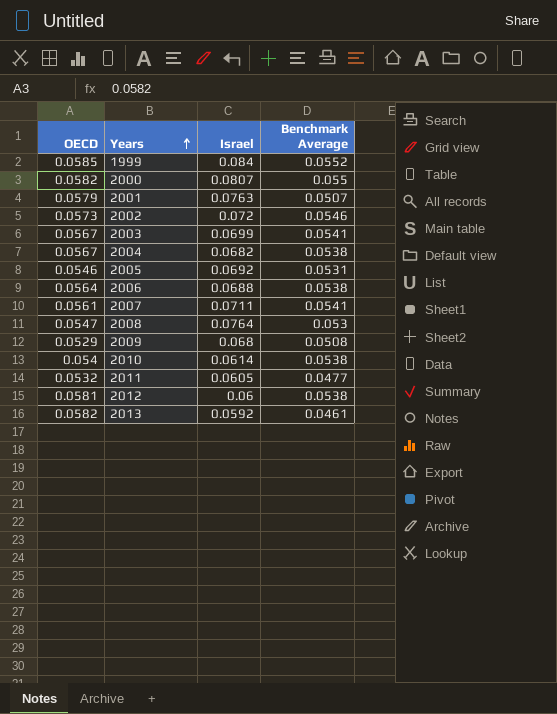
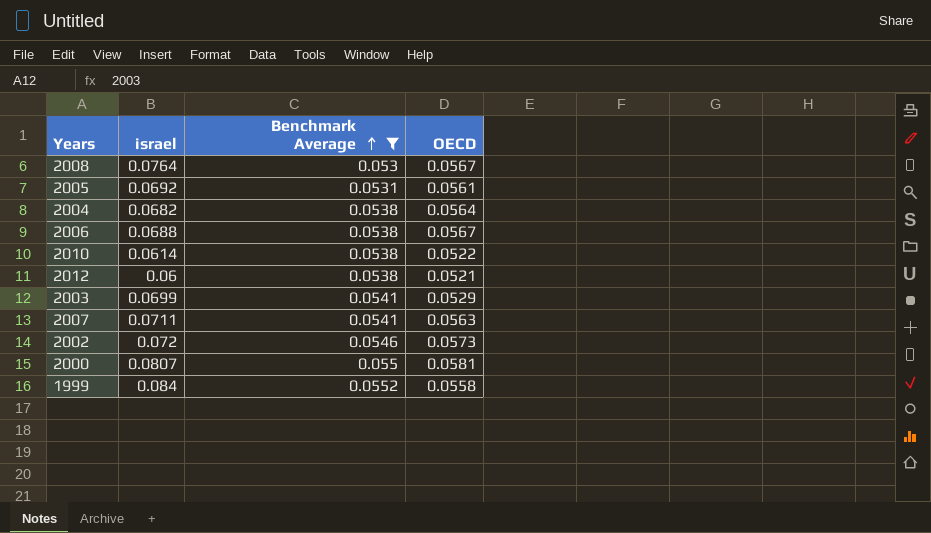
filter: none -> Benchmark Average >= 0.053
row order: Years ascending -> Benchmark Average ascending
column name: Israel -> israel
column OECD | position: 1 -> 4
2008 | OECD: 0.0547 -> 0.0567
2005 | OECD: 0.0546 -> 0.0561
2004 | OECD: 0.0567 -> 0.0564
2006 | OECD: 0.0564 -> 0.0567
2010 | OECD: 0.054 -> 0.0522
2012 | OECD: 0.0581 -> 0.0521
2003 | OECD: 0.0567 -> 0.0529
2007 | OECD: 0.0561 -> 0.0563
2000 | OECD: 0.0582 -> 0.0581
1999 | OECD: 0.0585 -> 0.0558

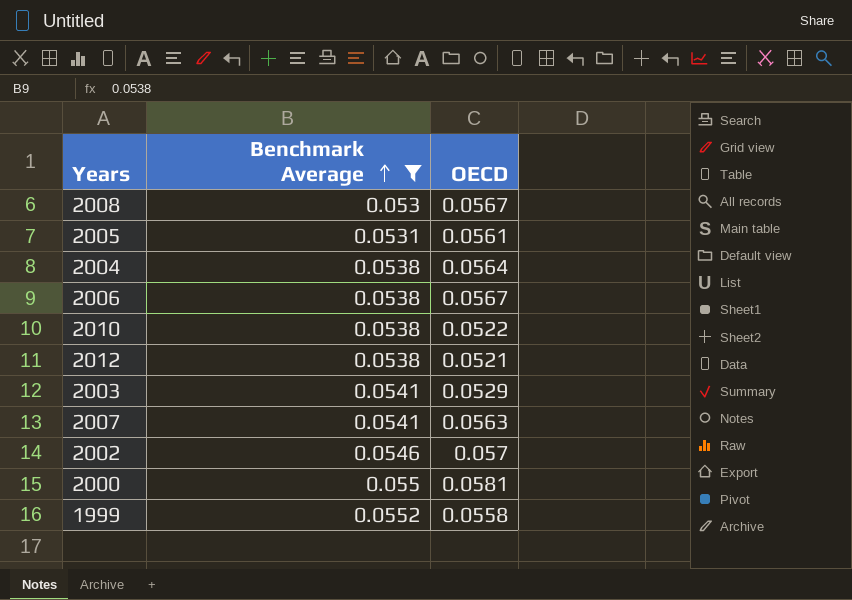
column israel | position: 2 -> none
2002 | OECD: 0.0573 -> 0.057

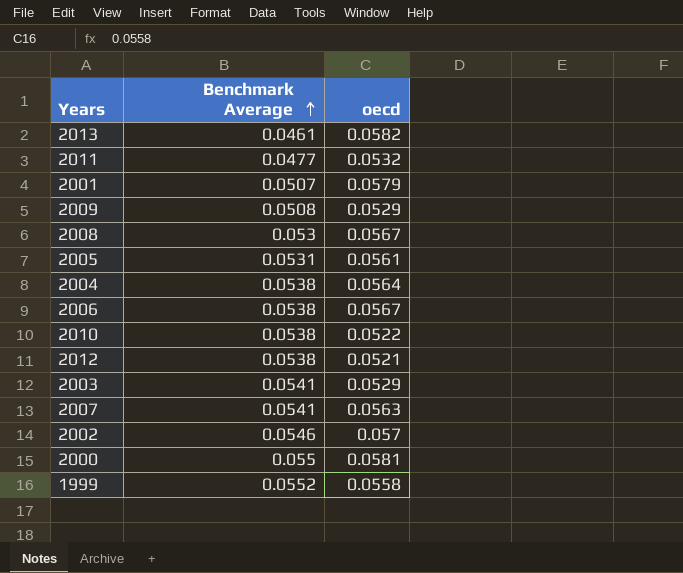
filter: Benchmark Average >= 0.053 -> none
column name: OECD -> oecd

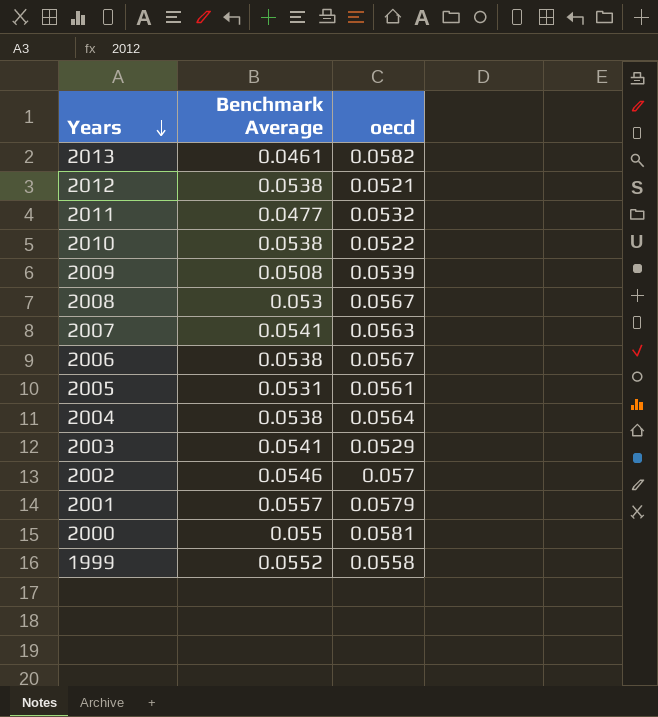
row order: Benchmark Average ascending -> Years descending
2009 | oecd: 0.0529 -> 0.0539
2001 | Benchmark Average: 0.0507 -> 0.0557

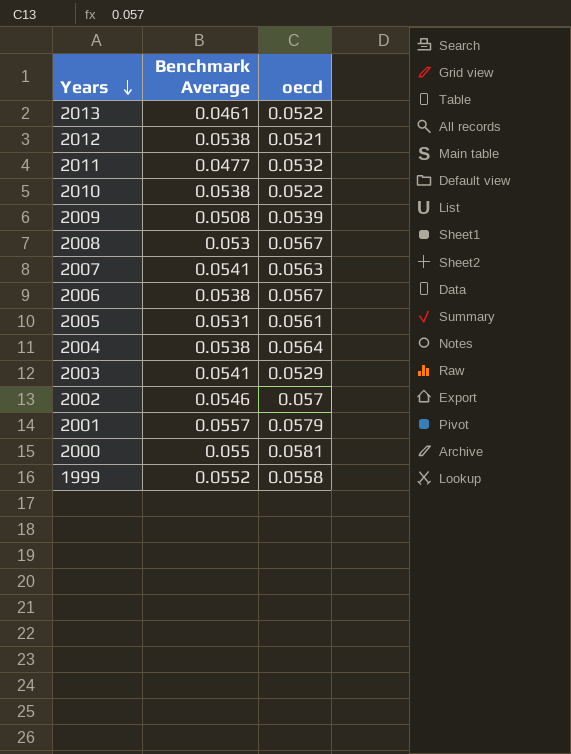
2013 | oecd: 0.0582 -> 0.0522

